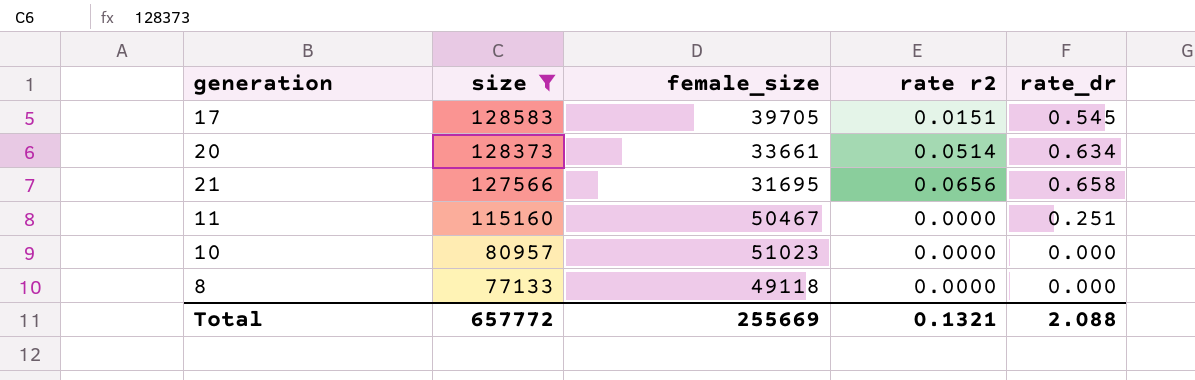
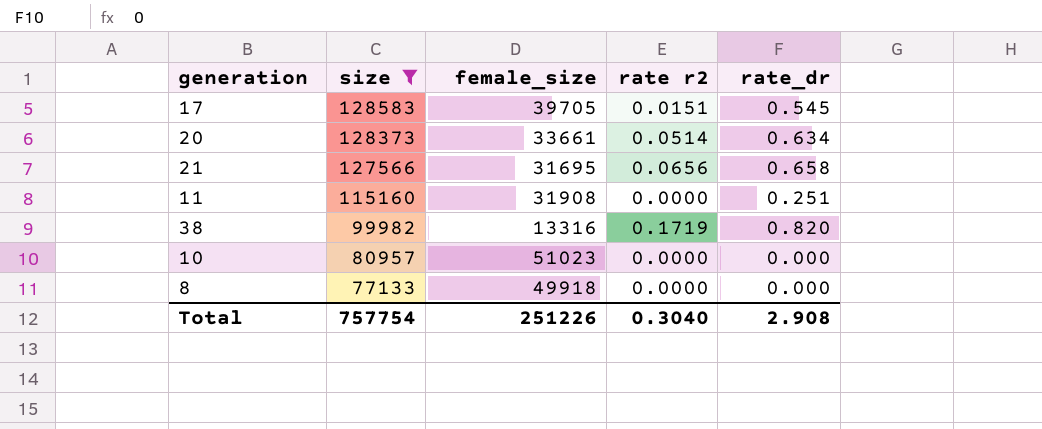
11 | female_size: 50467 -> 31908
row 38: none -> 99982 | 13316 | 0.1719 | 0.820
8 | female_size: 49118 -> 49918
Total | size: 657772 -> 757754
Total | female_size: 255669 -> 251226
Total | rate r2: 0.1321 -> 0.3040
Total | rate_dr: 2.088 -> 2.908

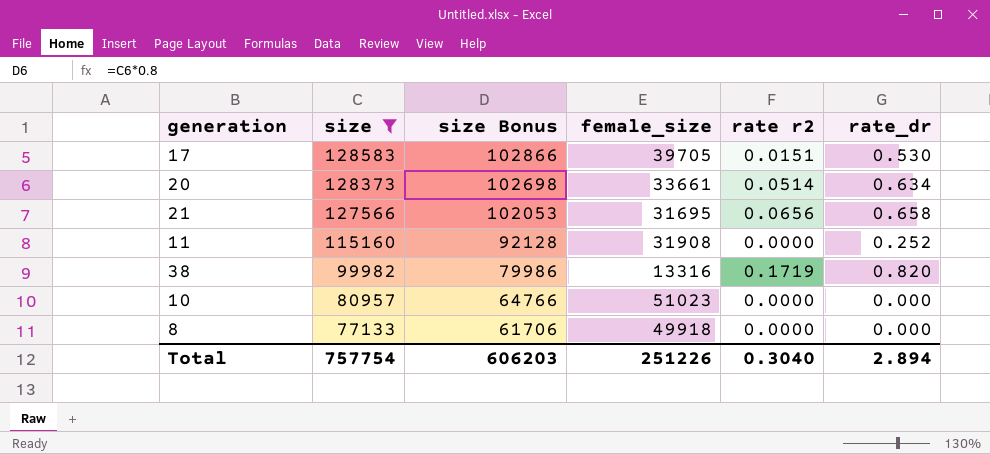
column size Bonus | formula: none -> [size] * 0.8
17 | rate_dr: 0.545 -> 0.530
11 | rate_dr: 0.251 -> 0.252
Total | rate_dr: 2.908 -> 2.894

